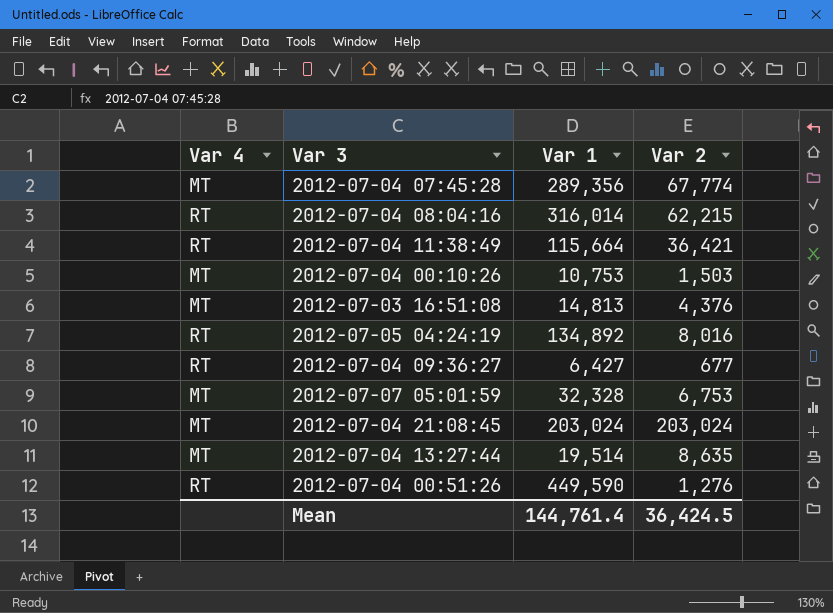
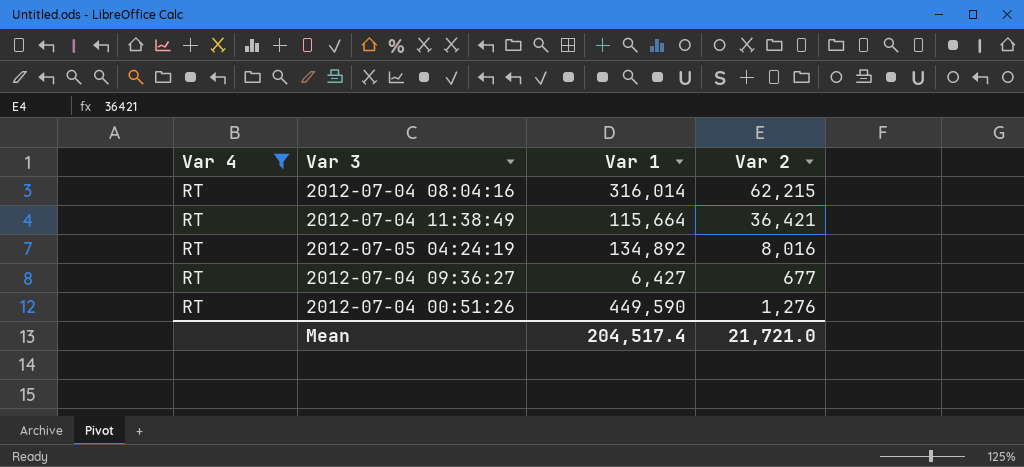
filter: none -> Var 4 = RT
Mean | Var 1: 144,761.4 -> 204,517.4
Mean | Var 2: 36,424.5 -> 21,721.0

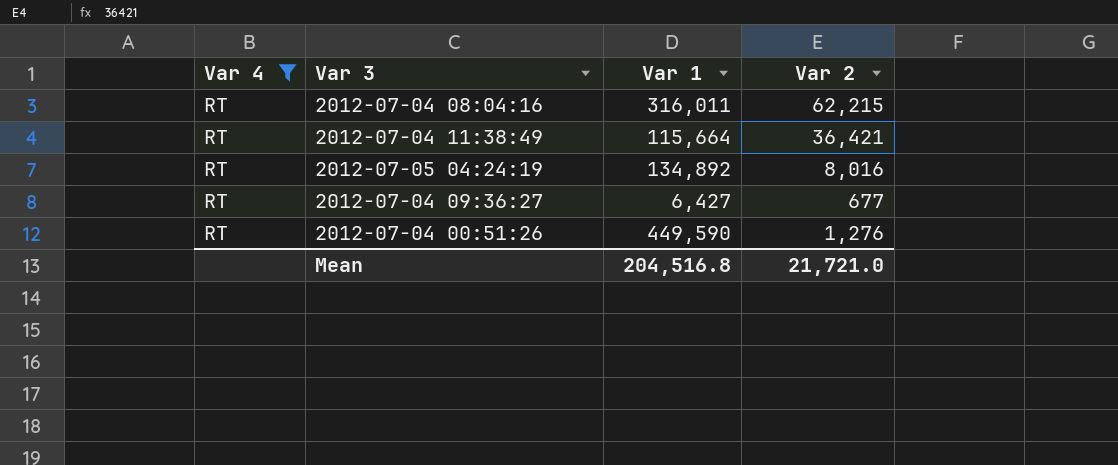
2012-07-04 08:04:16 | Var 1: 316,014 -> 316,011
Mean | Var 1: 204,517.4 -> 204,516.8

